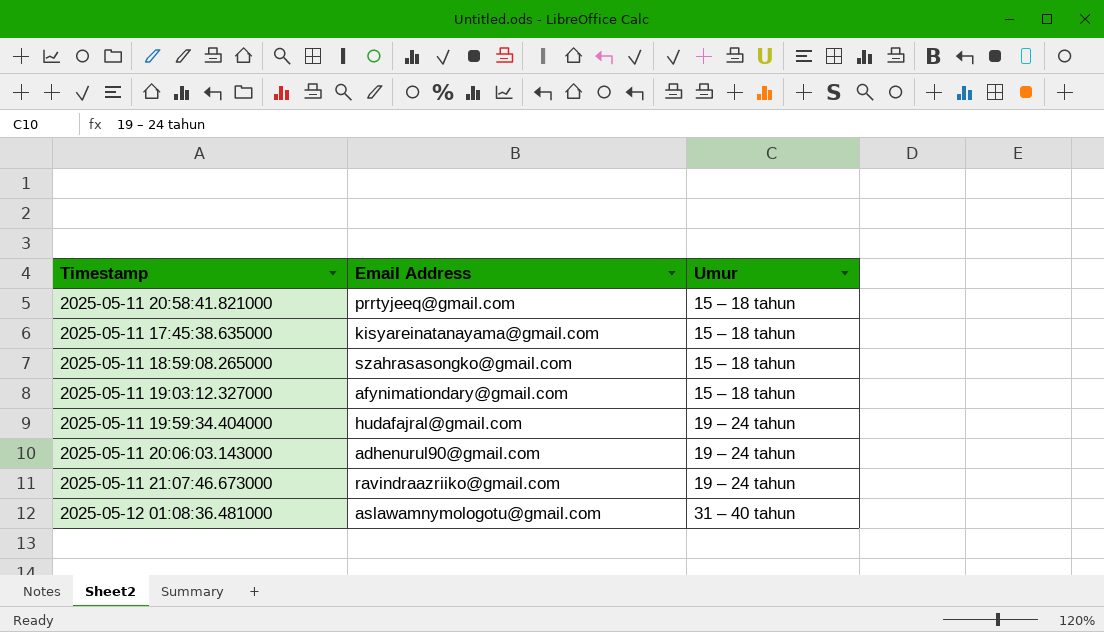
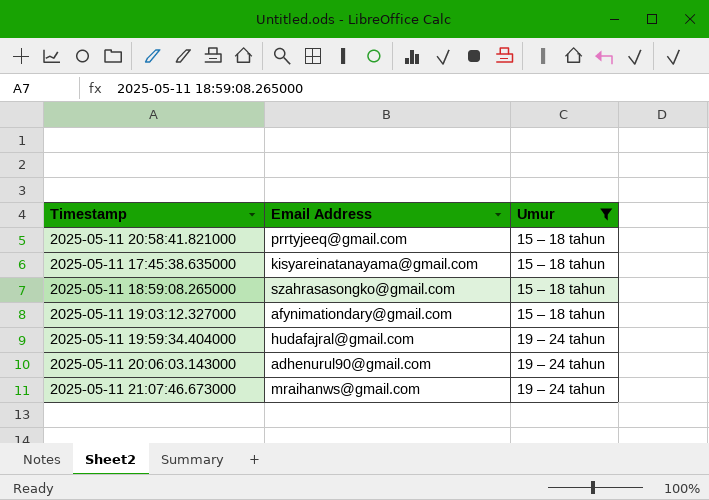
filter: none -> Umur != 31 – 40 tahun
2025-05-11 21:07:46.673000 | Email Address: ravindraazriiko@gmail.com -> mraihanws@gmail.com

